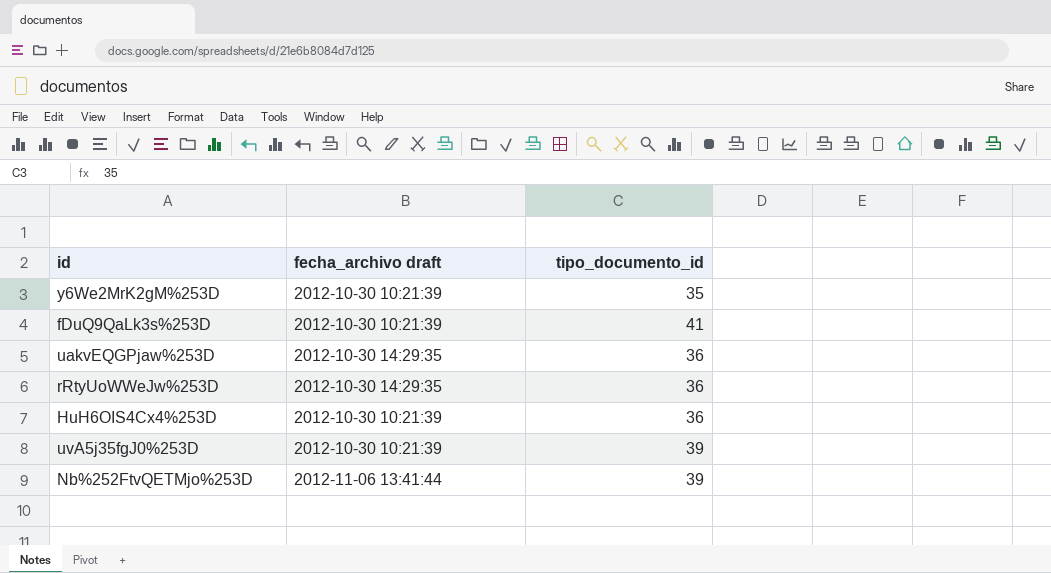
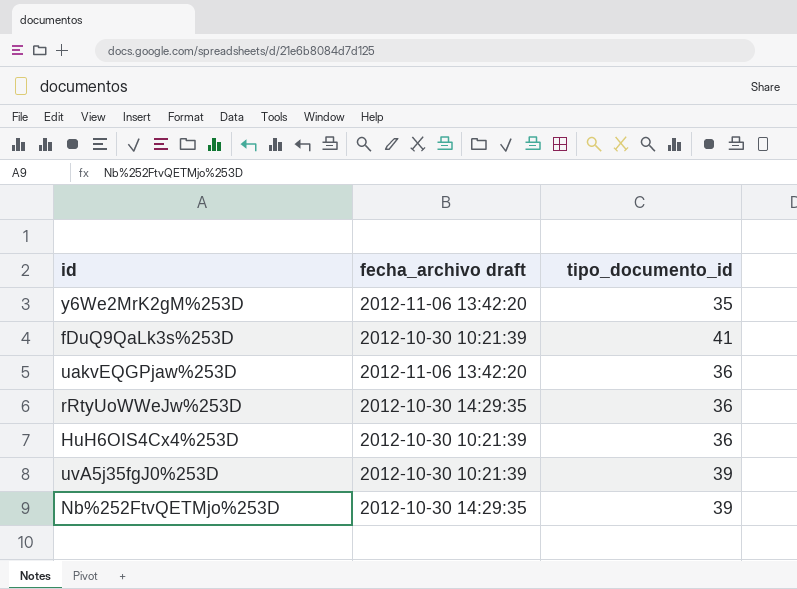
y6We2MrK2gM%253D | fecha_archivo draft: 2012-10-30 10:21:39 -> 2012-11-06 13:42:20
uakvEQGPjaw%253D | fecha_archivo draft: 2012-10-30 14:29:35 -> 2012-11-06 13:42:20
Nb%252FtvQETMjo%253D | fecha_archivo draft: 2012-11-06 13:41:44 -> 2012-10-30 14:29:35

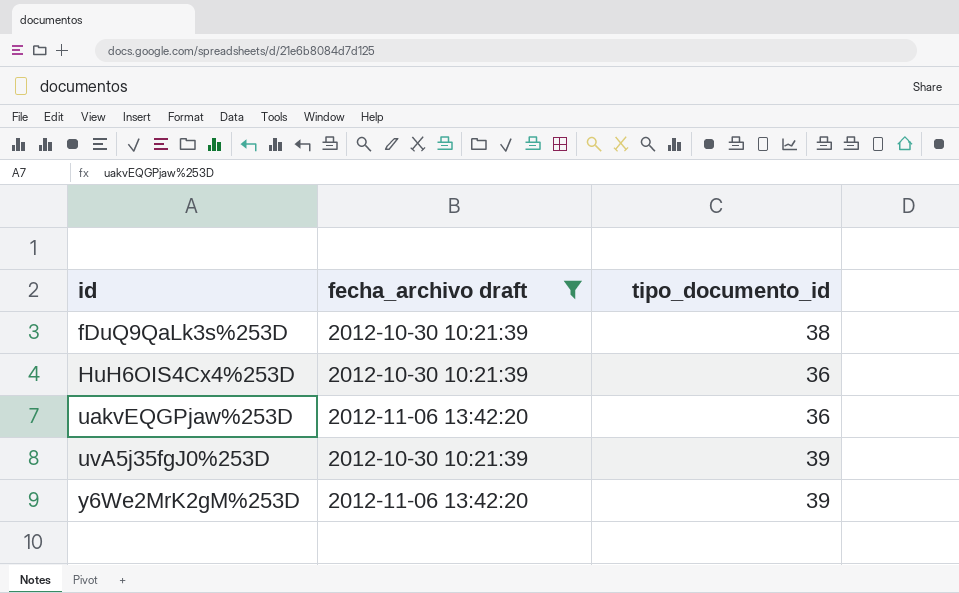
filter: none -> fecha_archivo draft != 2012-10-30 14:29:35
row order: none -> id ascending
fDuQ9QaLk3s%253D | tipo_documento_id: 41 -> 38
y6We2MrK2gM%253D | tipo_documento_id: 35 -> 39

